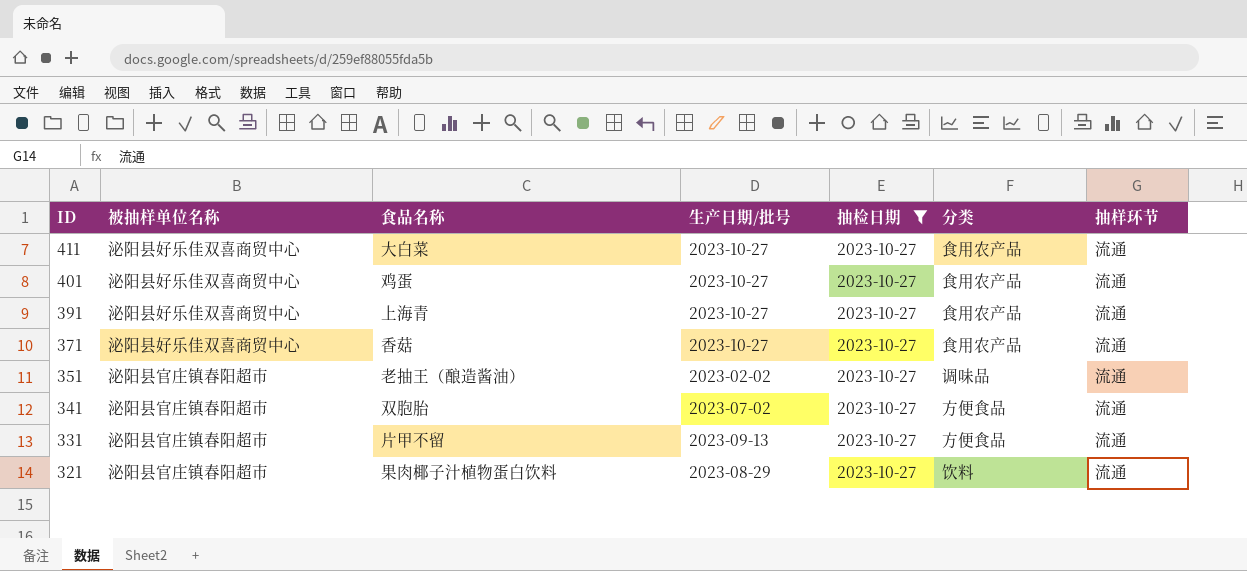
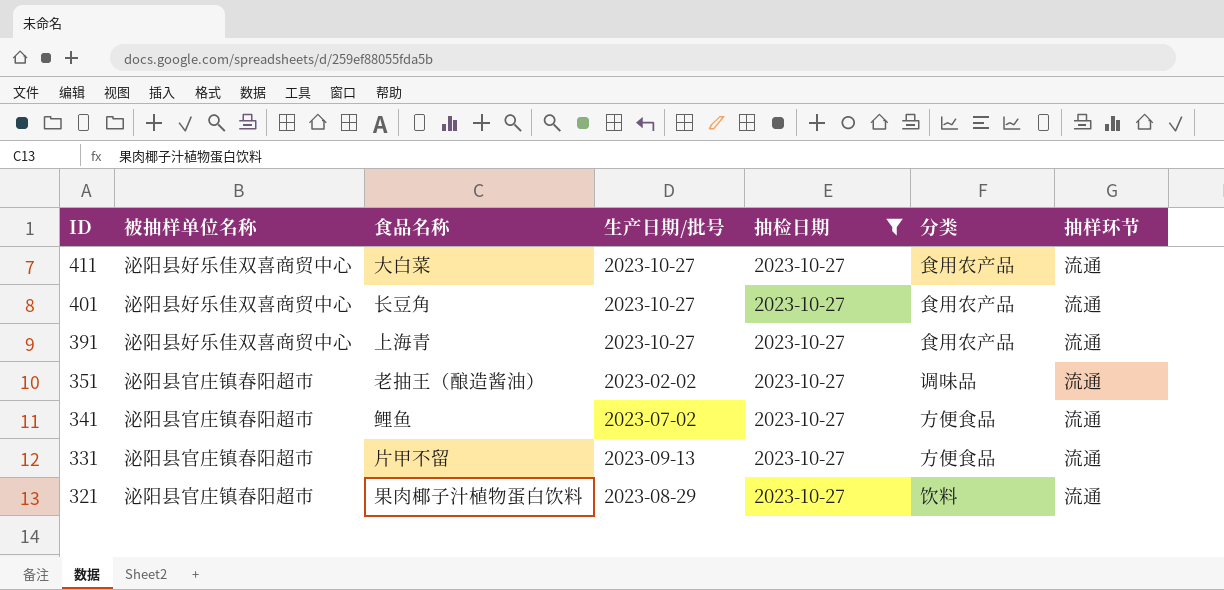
row 371: 泌阳县好乐佳双喜商贸中心 | 香菇 | 2023-10-27 | 2023-10-27 | 食用农产品 | 流通 -> none
401 | 食品名称: 鸡蛋 -> 长豆角
341 | 食品名称: 双胞胎 -> 鲤鱼

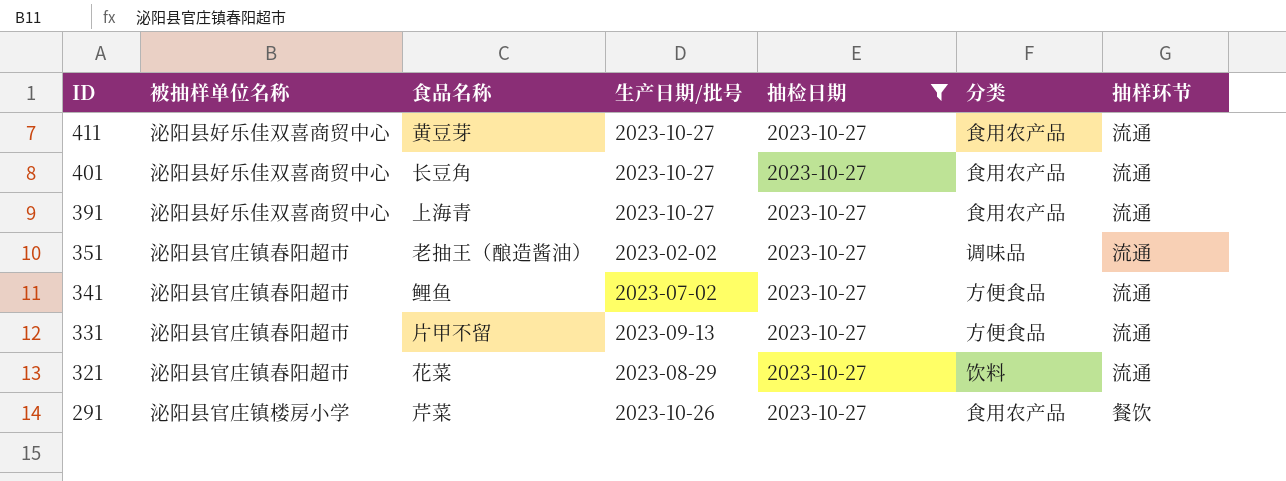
411 | 食品名称: 大白菜 -> 黄豆芽
321 | 食品名称: 果肉椰子汁植物蛋白饮料 -> 花菜
row 291: none -> 泌阳县官庄镇楼房小学 | 芹菜 | 2023-10-26 | 2023-10-27 | 食用农产品 | 餐饮

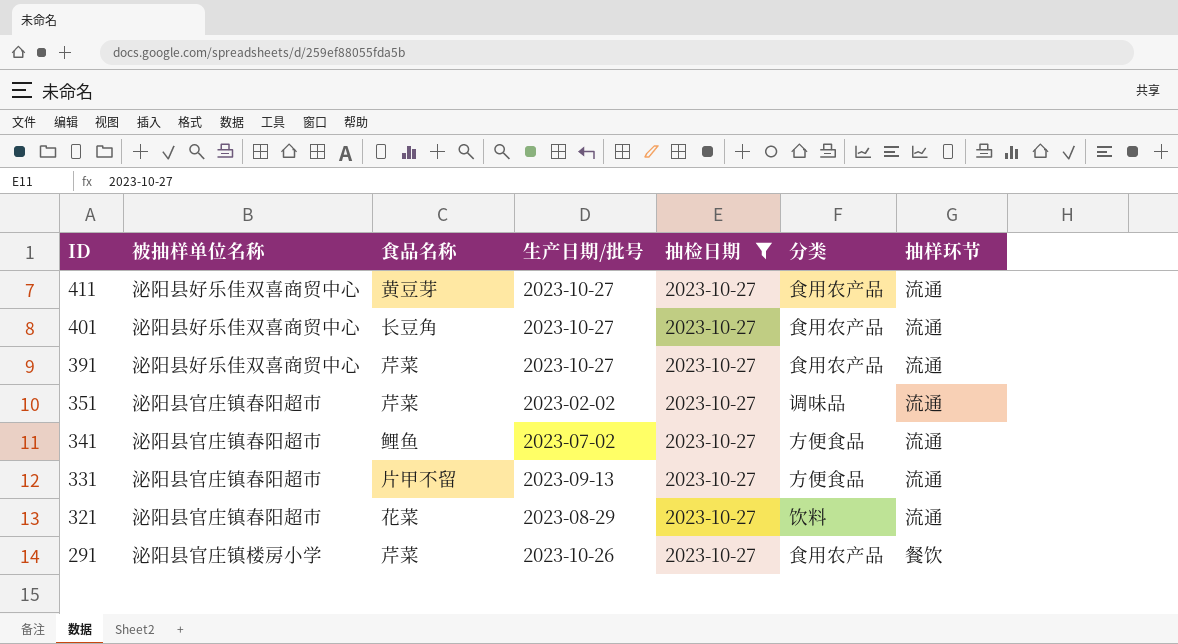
391 | 食品名称: 上海青 -> 芹菜
351 | 食品名称: 老抽王（酿造酱油） -> 芹菜

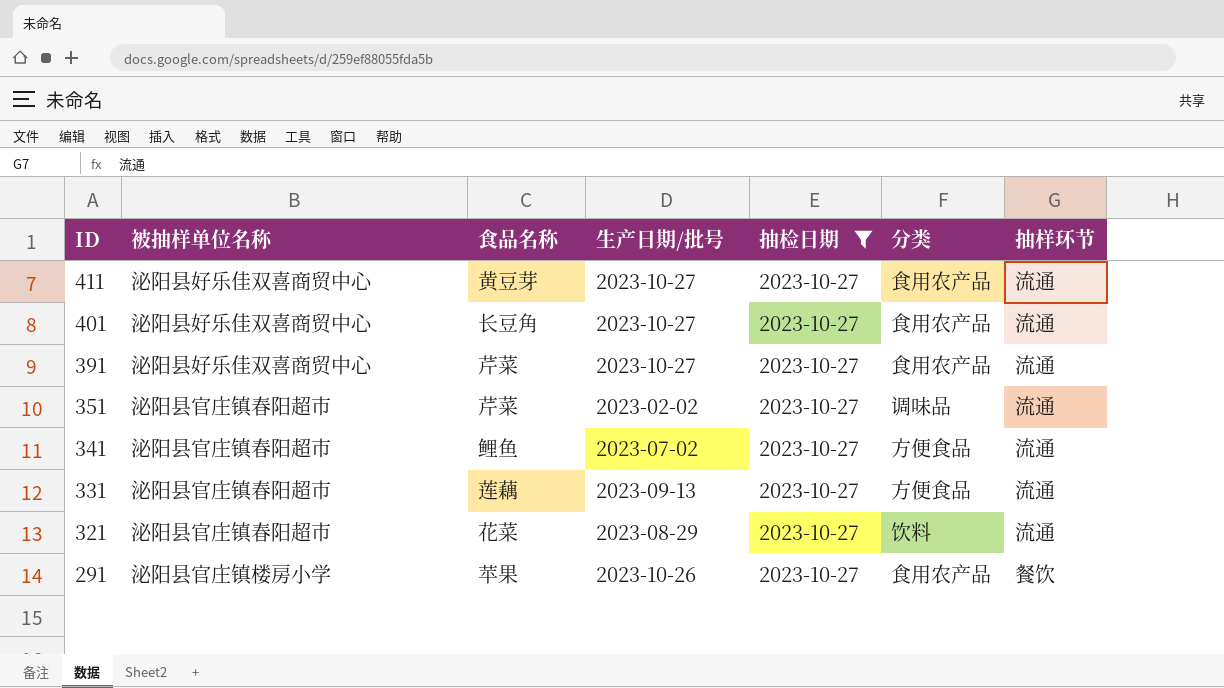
331 | 食品名称: 片甲不留 -> 莲藕
291 | 食品名称: 芹菜 -> 苹果

